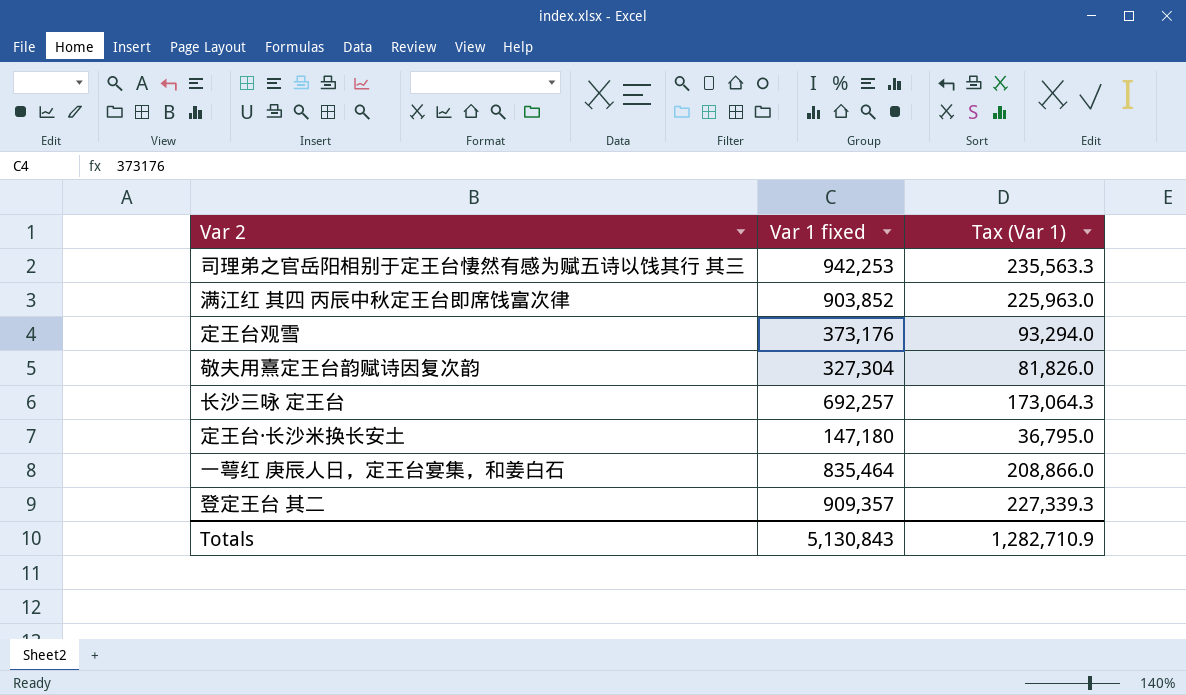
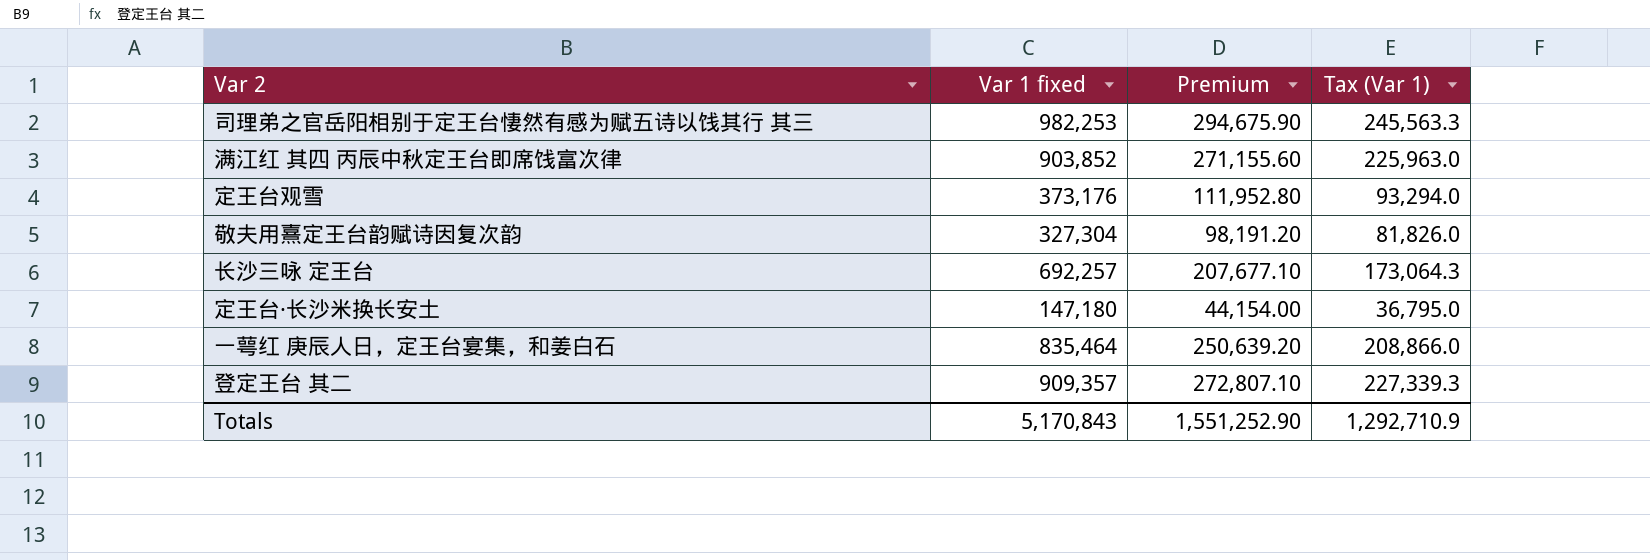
column Premium | formula: none -> [Var 1 fixed] * 0.3
司理弟之官岳阳相别于定王台悽然有感为赋五诗以饯其行 其三 | Var 1 fixed: 942,253 -> 982,253
司理弟之官岳阳相别于定王台悽然有感为赋五诗以饯其行 其三 | Tax (Var 1): 235,563.3 -> 245,563.3
Totals | Var 1 fixed: 5,130,843 -> 5,170,843
Totals | Tax (Var 1): 1,282,710.9 -> 1,292,710.9

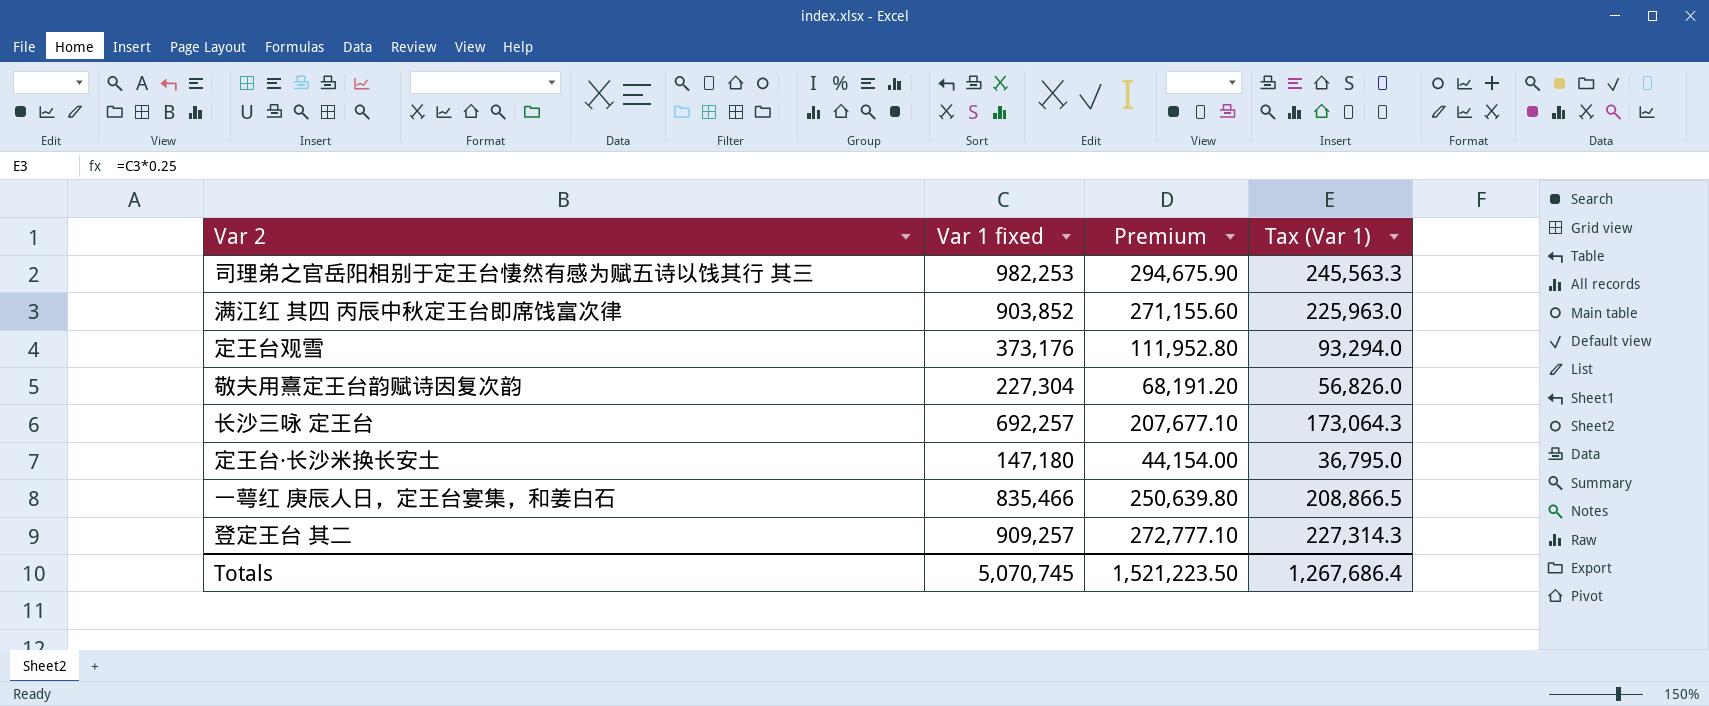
敬夫用熹定王台韵赋诗因复次韵 | Var 1 fixed: 327,304 -> 227,304
敬夫用熹定王台韵赋诗因复次韵 | Premium: 98,191.20 -> 68,191.20
敬夫用熹定王台韵赋诗因复次韵 | Tax (Var 1): 81,826.0 -> 56,826.0
一萼红 庚辰人日，定王台宴集，和姜白石 | Var 1 fixed: 835,464 -> 835,466
一萼红 庚辰人日，定王台宴集，和姜白石 | Premium: 250,639.20 -> 250,639.80
一萼红 庚辰人日，定王台宴集，和姜白石 | Tax (Var 1): 208,866.0 -> 208,866.5
登定王台 其二 | Var 1 fixed: 909,357 -> 909,257
登定王台 其二 | Premium: 272,807.10 -> 272,777.10
登定王台 其二 | Tax (Var 1): 227,339.3 -> 227,314.3
Totals | Var 1 fixed: 5,170,843 -> 5,070,745
Totals | Premium: 1,551,252.90 -> 1,521,223.50
Totals | Tax (Var 1): 1,292,710.9 -> 1,267,686.4

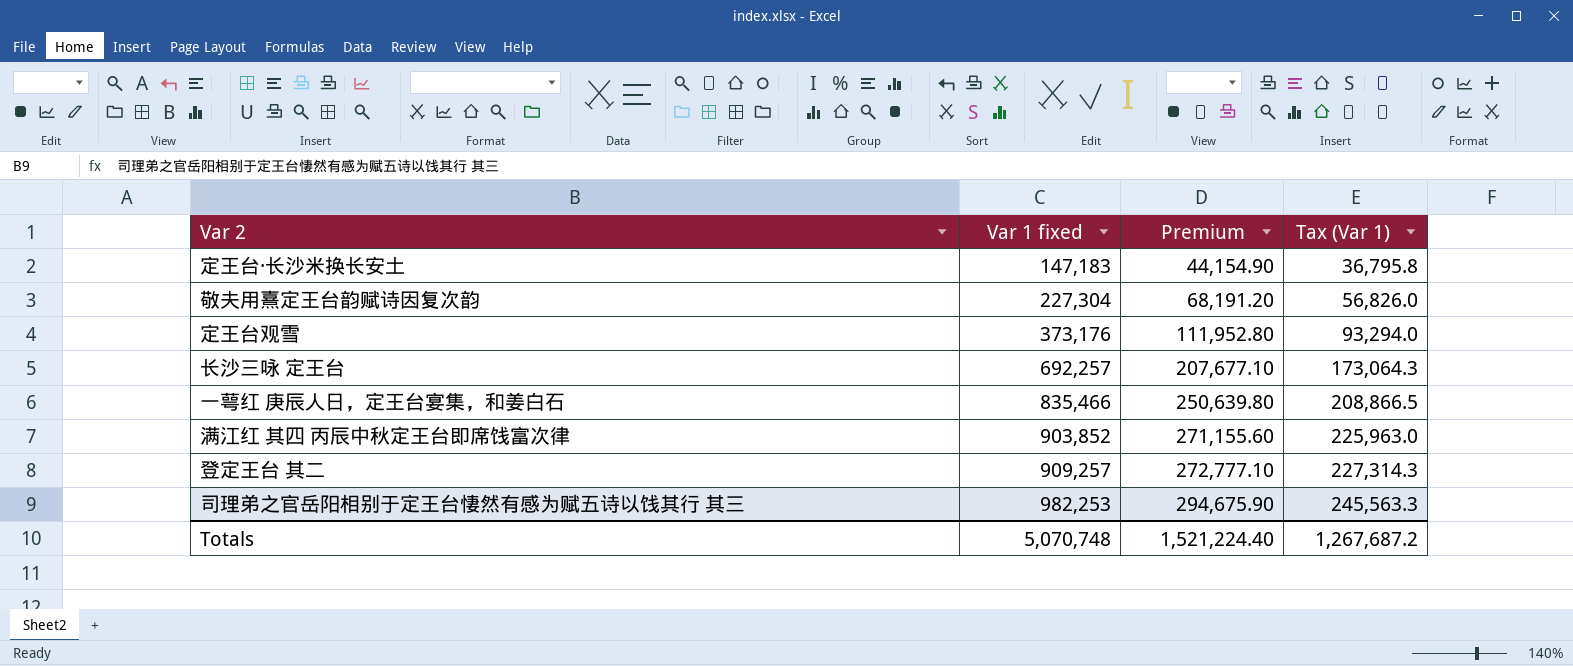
row order: none -> Var 1 fixed ascending
定王台·长沙米换长安土 | Var 1 fixed: 147,180 -> 147,183
定王台·长沙米换长安土 | Premium: 44,154.00 -> 44,154.90
定王台·长沙米换长安土 | Tax (Var 1): 36,795.0 -> 36,795.8
Totals | Var 1 fixed: 5,070,745 -> 5,070,748
Totals | Premium: 1,521,223.50 -> 1,521,224.40
Totals | Tax (Var 1): 1,267,686.4 -> 1,267,687.2

